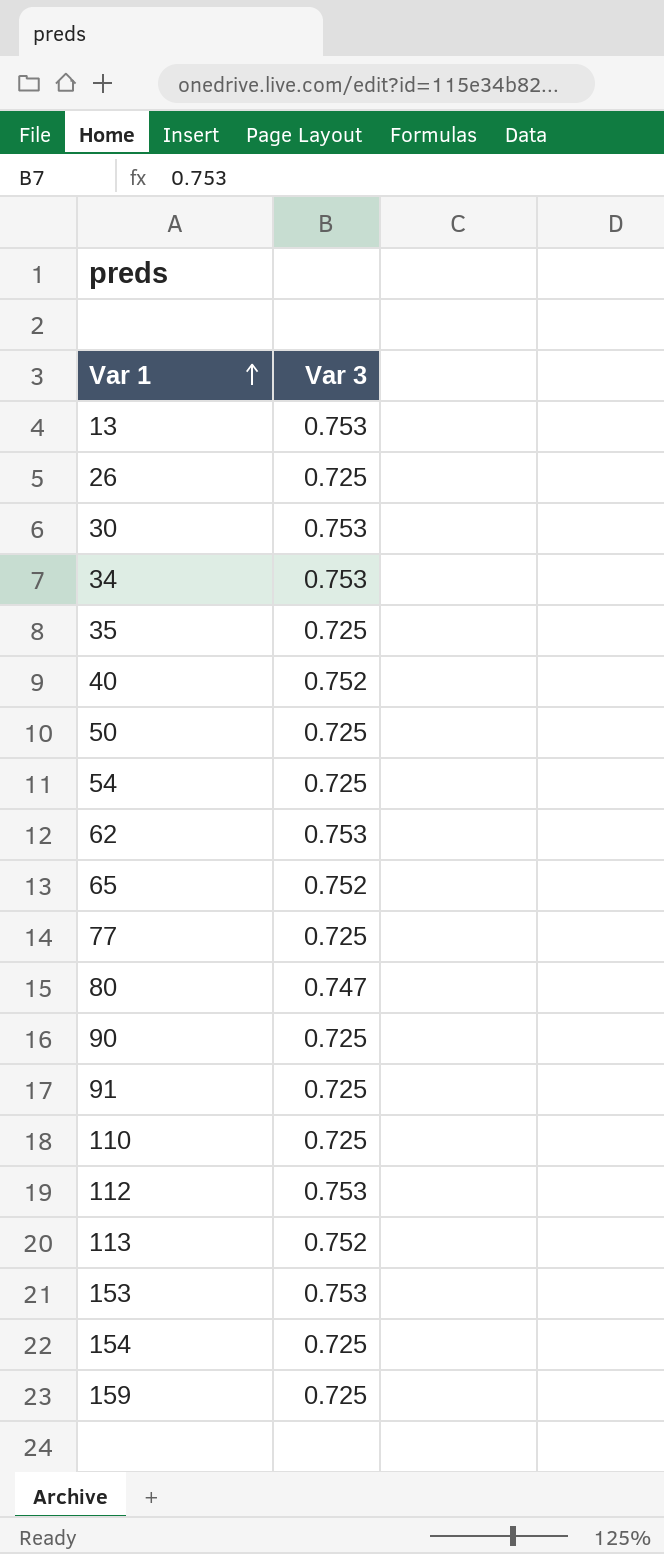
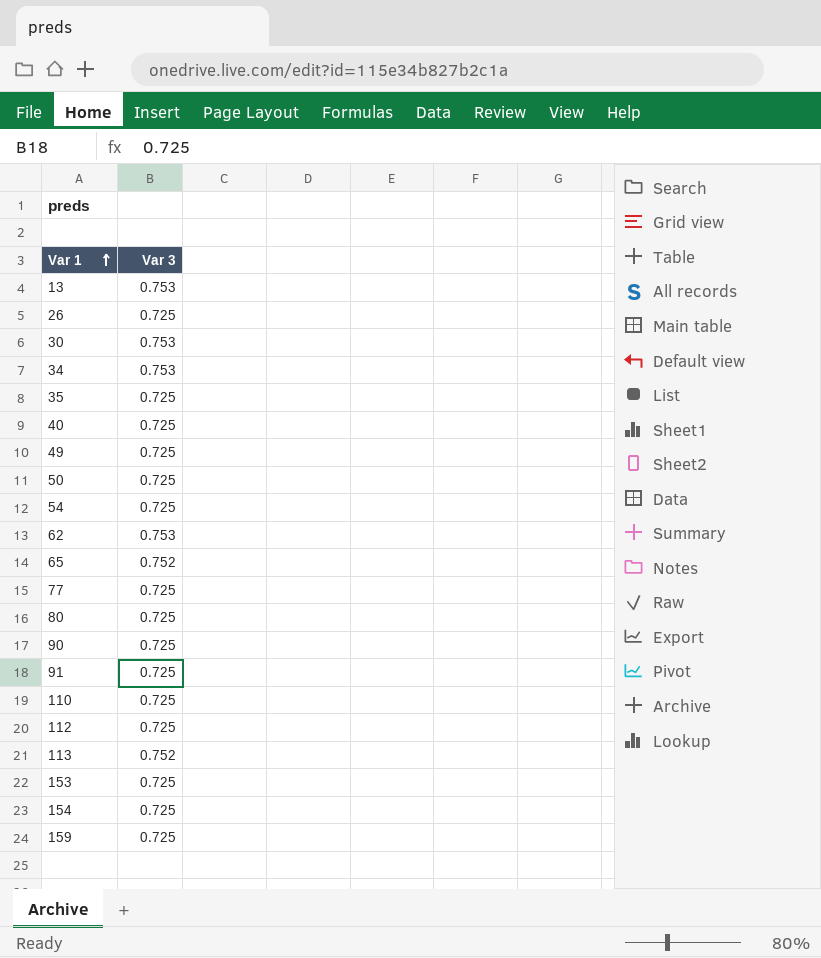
40 | Var 3: 0.752 -> 0.725
row 49: none -> 0.725
80 | Var 3: 0.747 -> 0.725
112 | Var 3: 0.753 -> 0.725
153 | Var 3: 0.753 -> 0.725

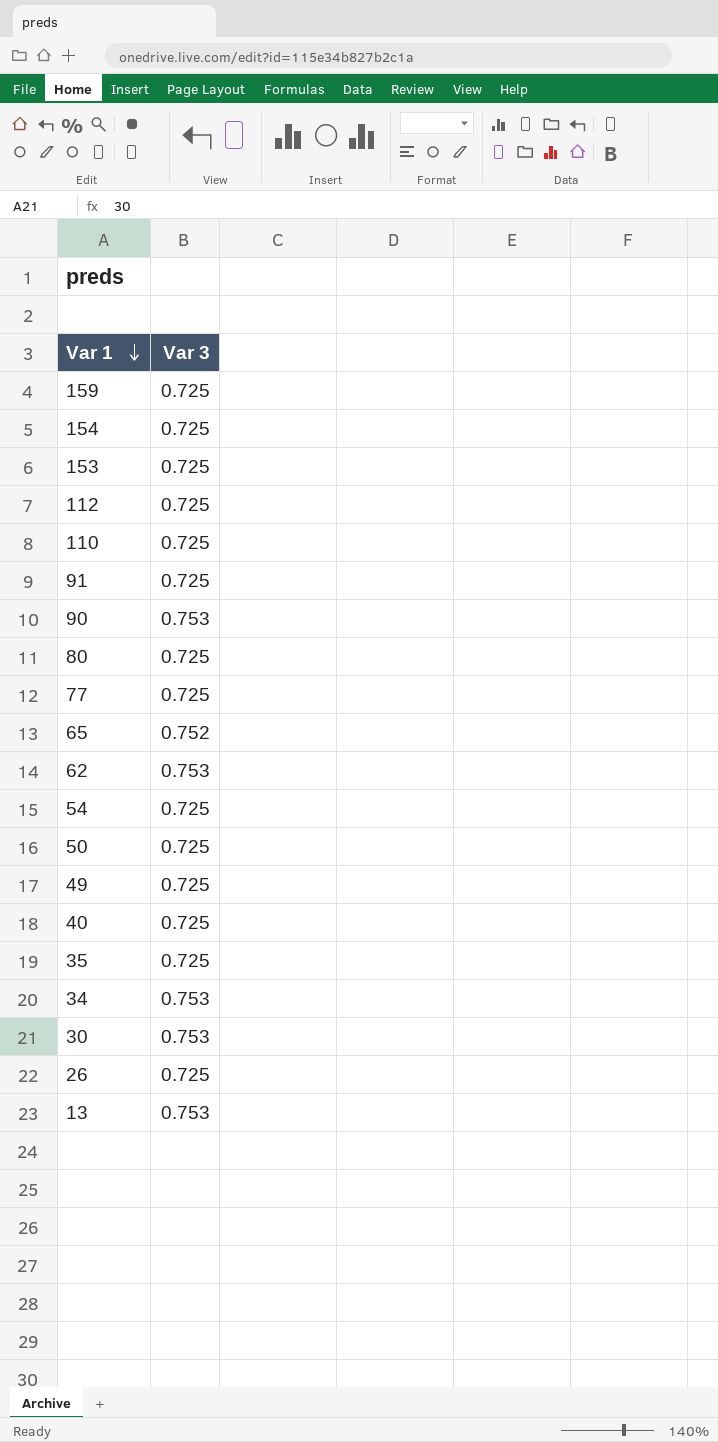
row order: Var 1 ascending -> Var 1 descending
row 113: 0.752 -> none
90 | Var 3: 0.725 -> 0.753

